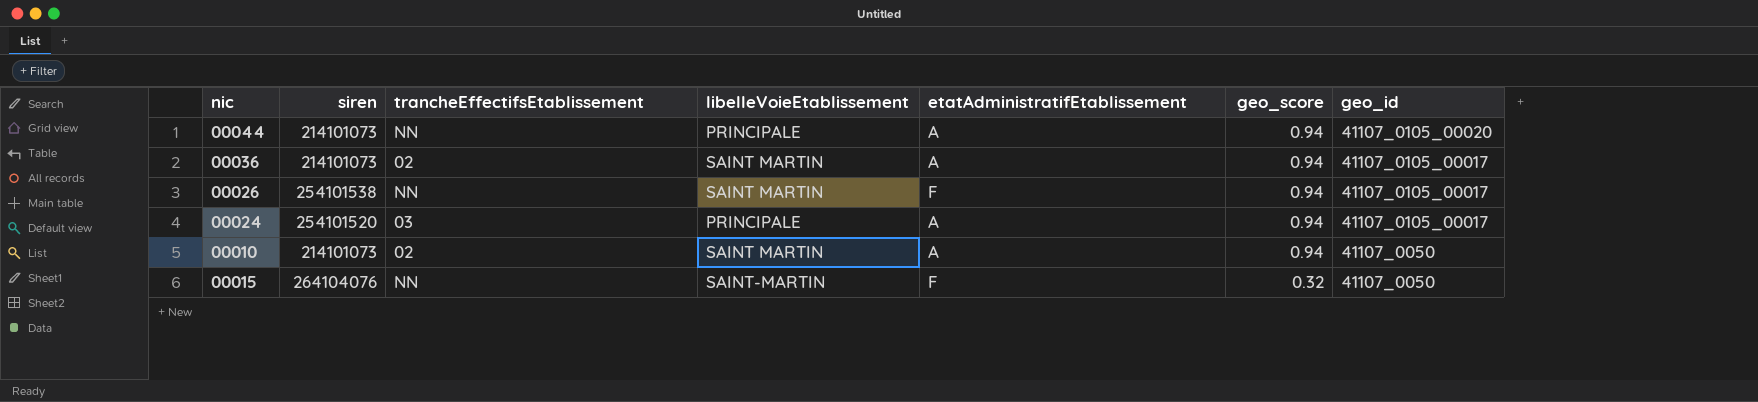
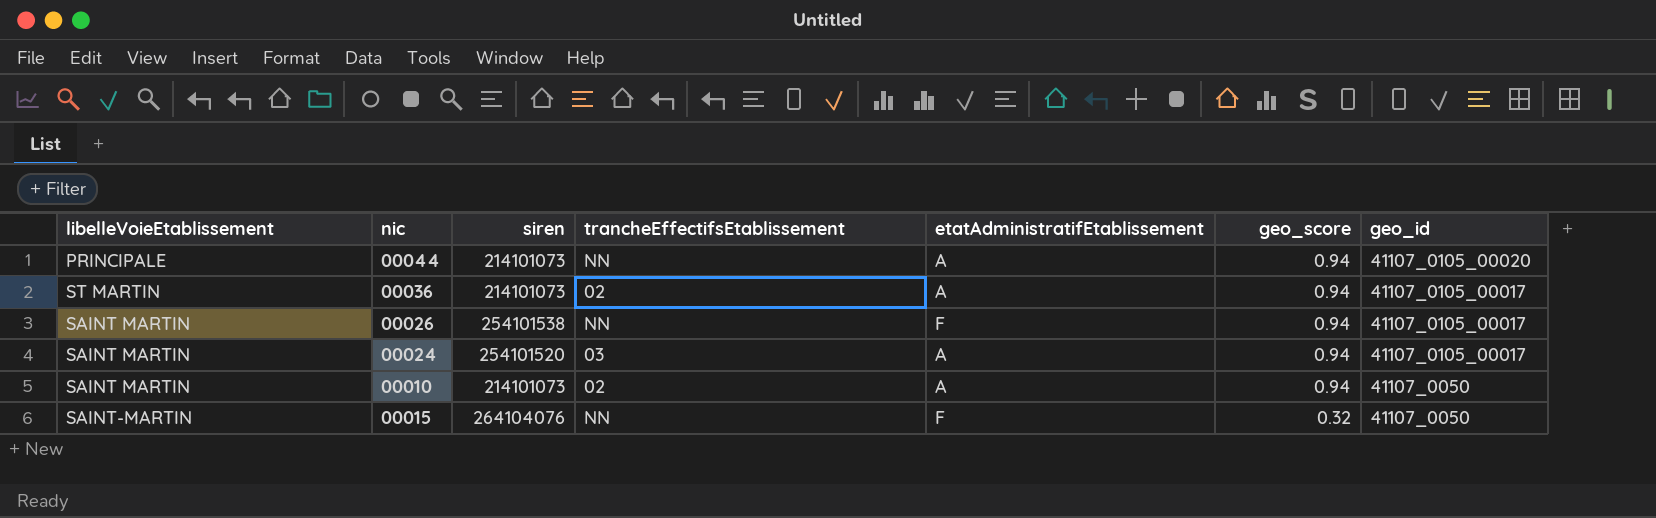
column libelleVoieEtablissement | position: 4 -> 1
00036 | libelleVoieEtablissement: SAINT MARTIN -> ST MARTIN
00024 | libelleVoieEtablissement: PRINCIPALE -> SAINT MARTIN

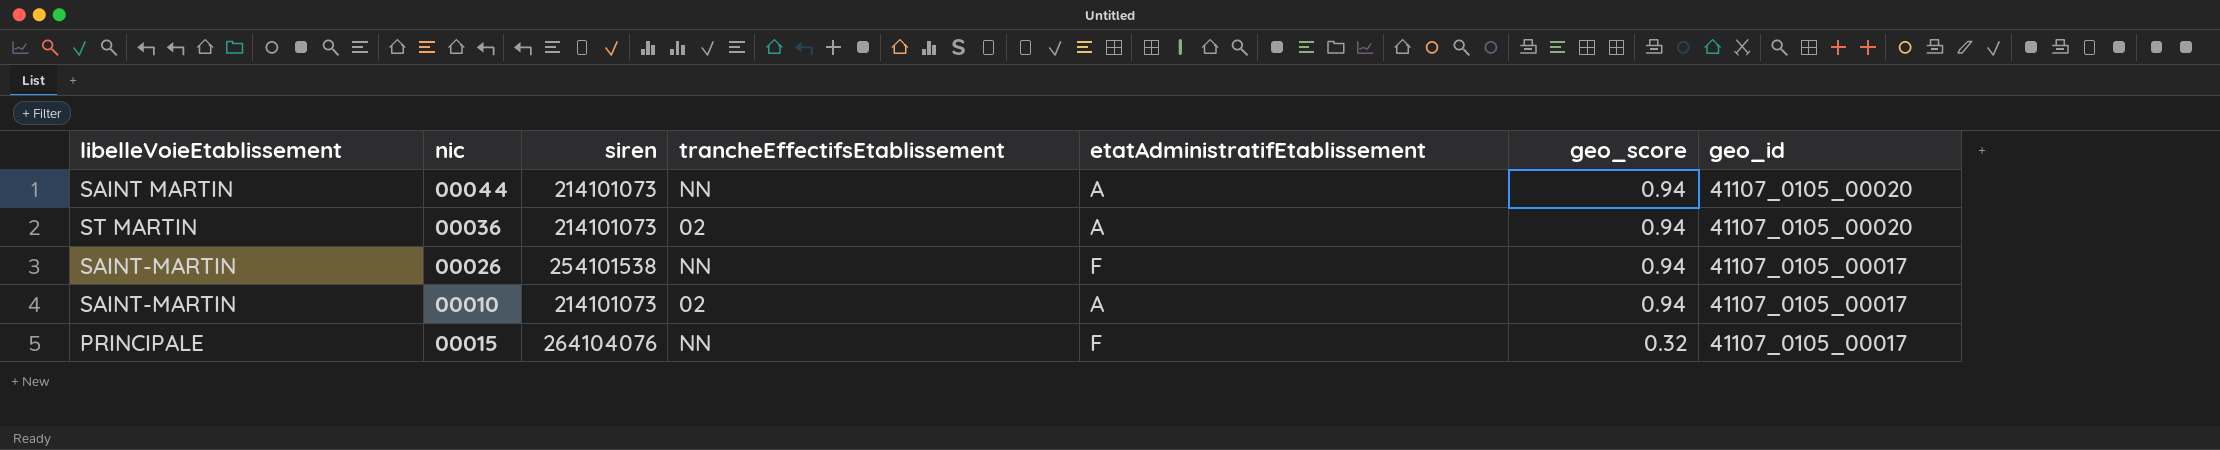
row 00024: SAINT MARTIN | 254101520 | 03 | A | 0.94 | 41107_0105_00017 -> none
00044 | libelleVoieEtablissement: PRINCIPALE -> SAINT MARTIN
00036 | geo_id: 41107_0105_00017 -> 41107_0105_00020
00026 | libelleVoieEtablissement: SAINT MARTIN -> SAINT-MARTIN
00010 | libelleVoieEtablissement: SAINT MARTIN -> SAINT-MARTIN
00010 | geo_id: 41107_0050 -> 41107_0105_00017
00015 | libelleVoieEtablissement: SAINT-MARTIN -> PRINCIPALE
00015 | geo_id: 41107_0050 -> 41107_0105_00017

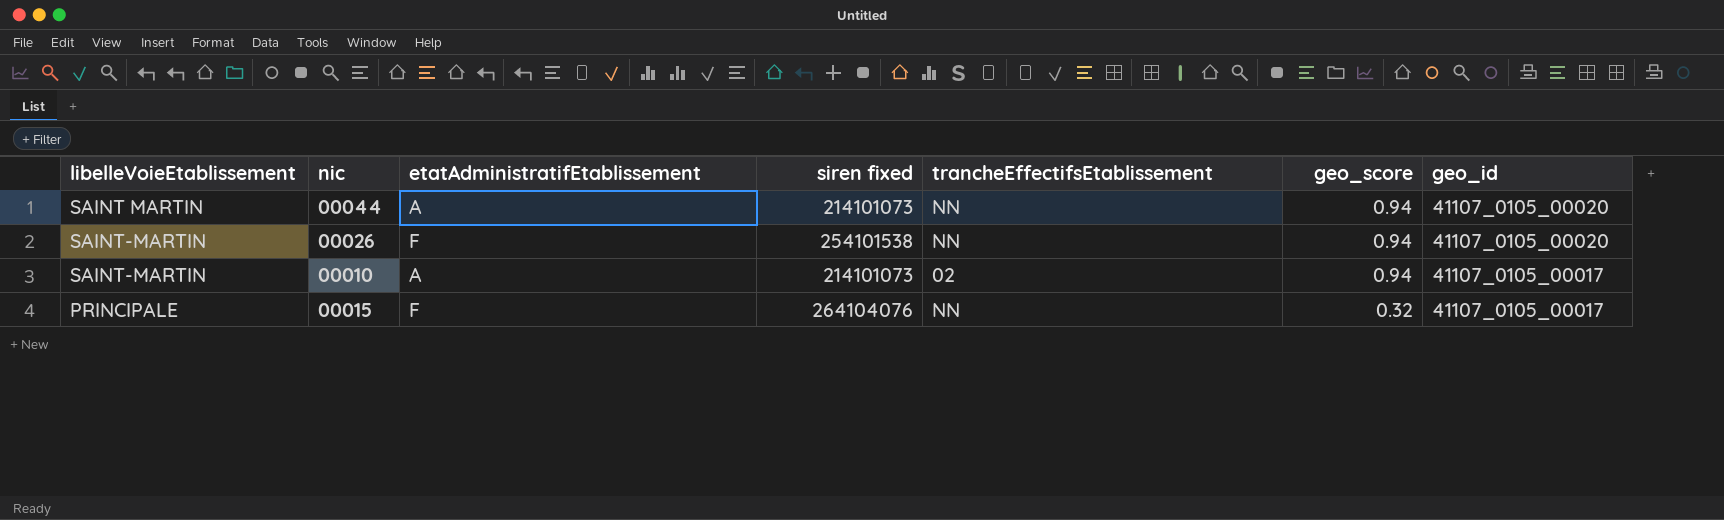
column etatAdministratifEtablissement | position: 5 -> 3
column name: siren -> siren fixed
row 00036: ST MARTIN | 214101073 | 02 | A | 0.94 | 41107_0105_00020 -> none
00026 | geo_id: 41107_0105_00017 -> 41107_0105_00020

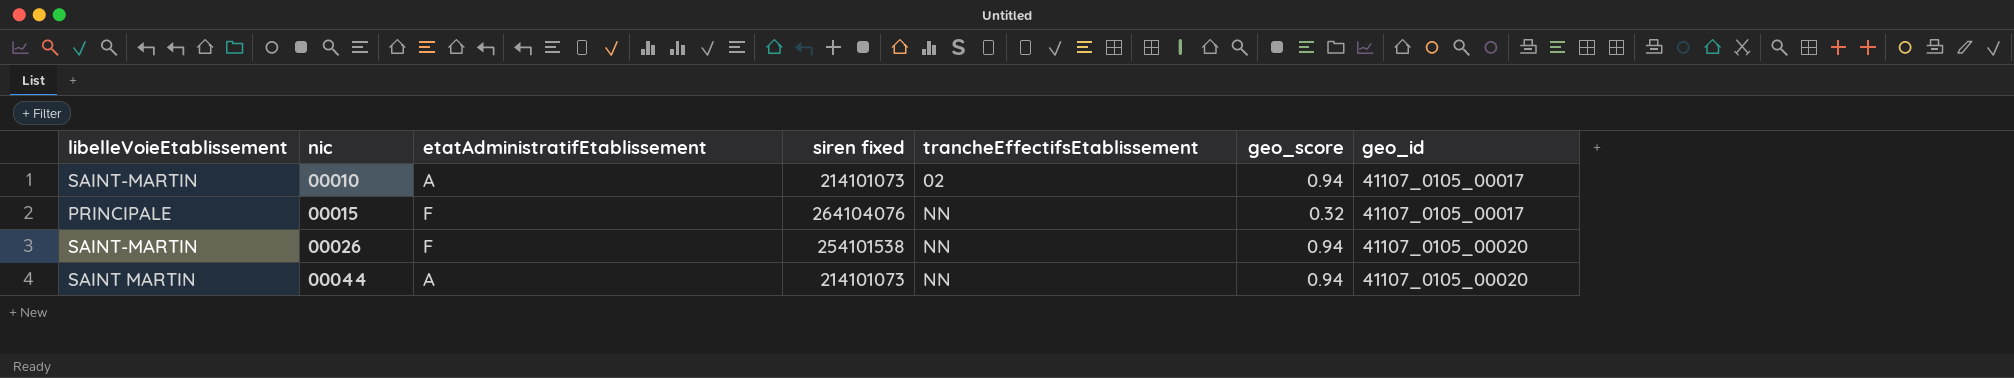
row order: geo_score descending -> nic ascending

